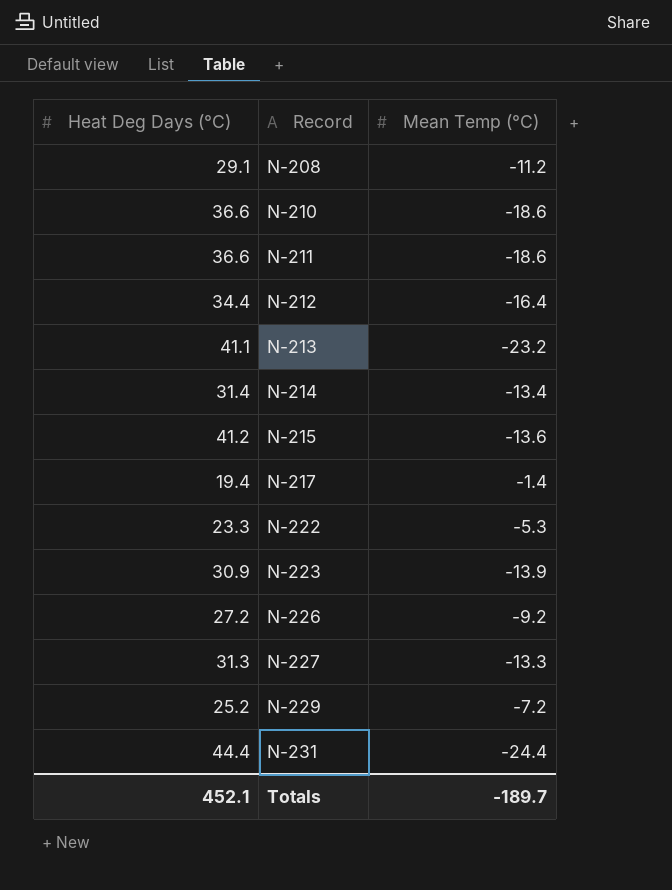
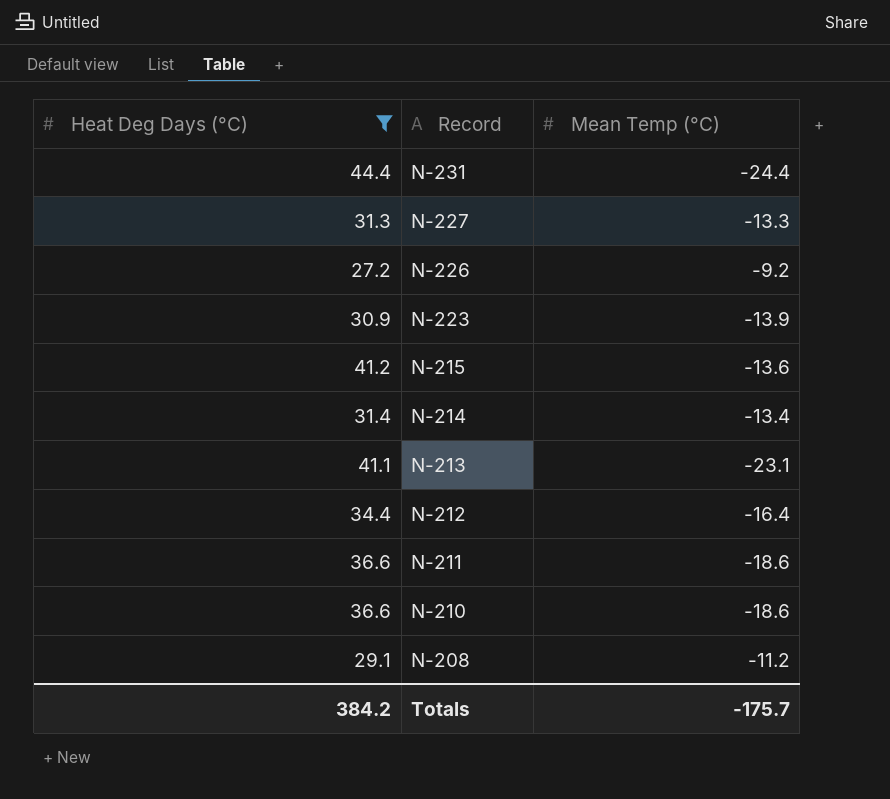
filter: none -> Heat Deg Days (°C) >= 27.2
row order: Record ascending -> Record descending
N-213 | Mean Temp (°C): -23.2 -> -23.1
Totals | Heat Deg Days (°C): 452.1 -> 384.2
Totals | Mean Temp (°C): -189.7 -> -175.7

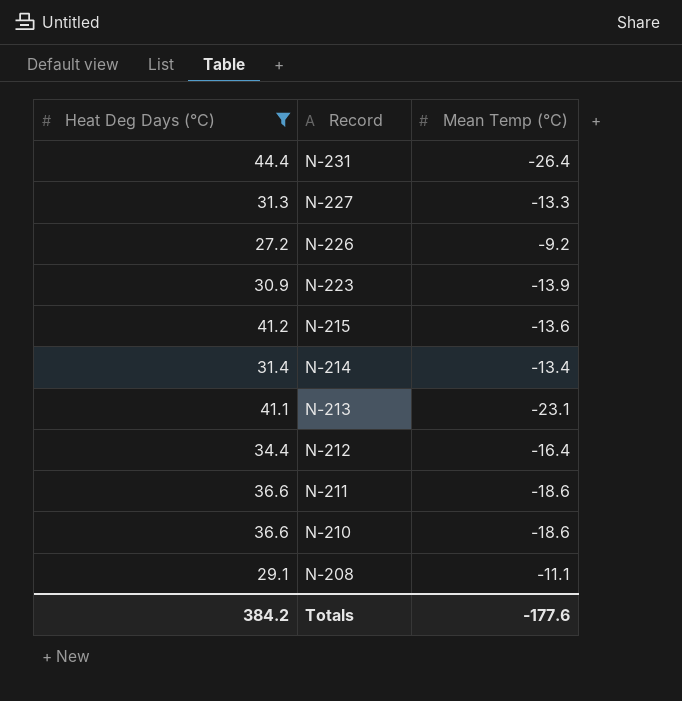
N-231 | Mean Temp (°C): -24.4 -> -26.4
N-208 | Mean Temp (°C): -11.2 -> -11.1
Totals | Mean Temp (°C): -175.7 -> -177.6

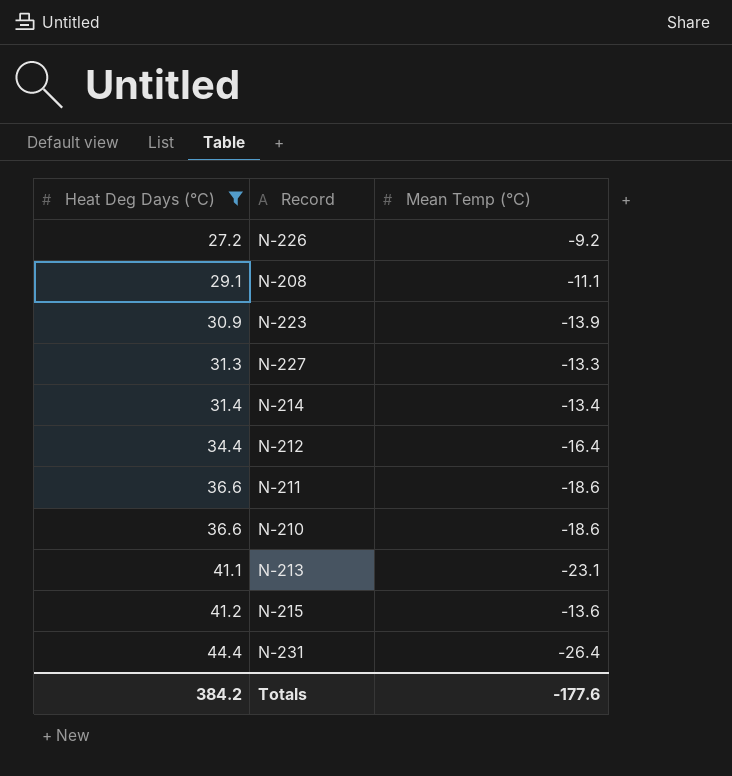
row order: Record descending -> Heat Deg Days (°C) ascending

